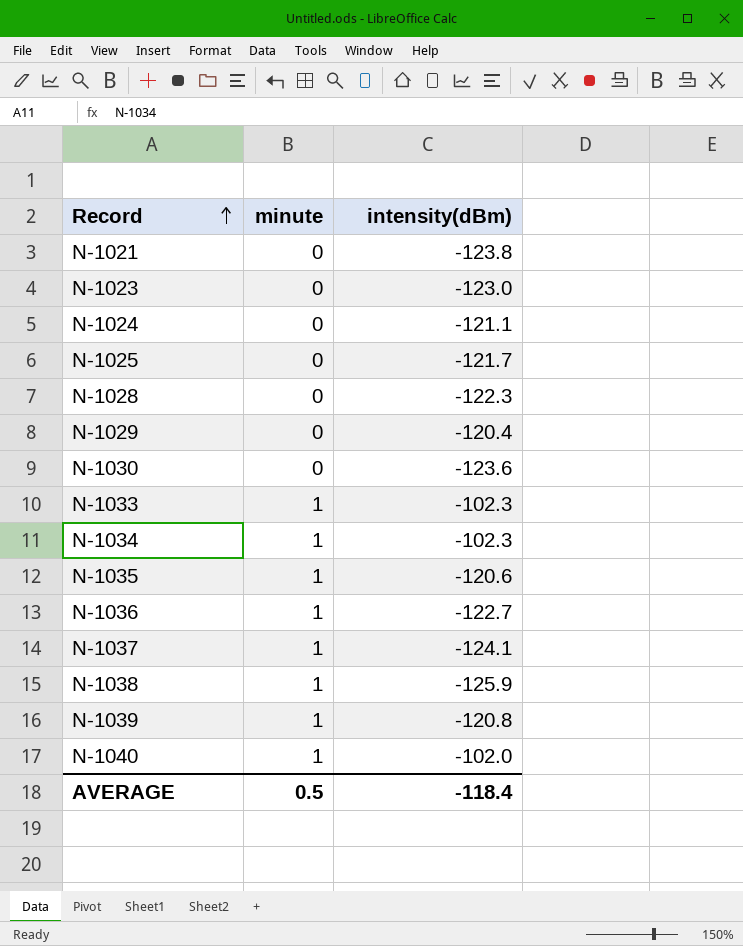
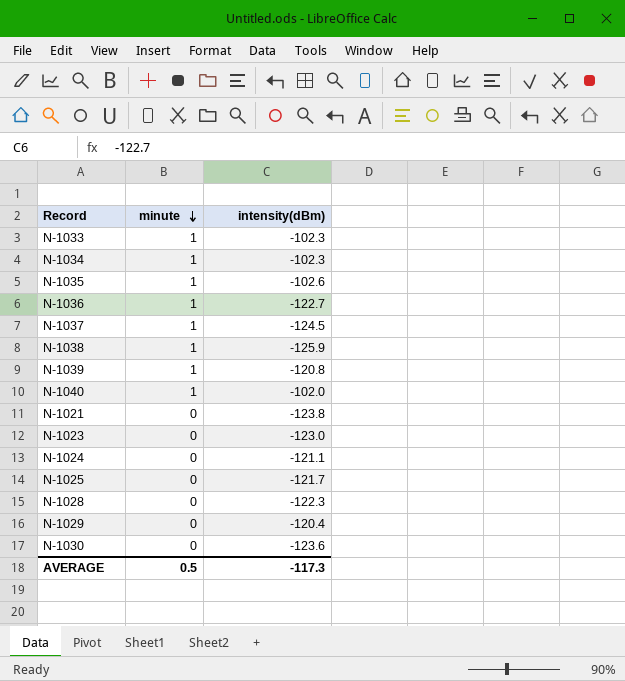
row order: Record ascending -> minute descending
N-1035 | intensity(dBm): -120.6 -> -102.6
N-1037 | intensity(dBm): -124.1 -> -124.5
AVERAGE | intensity(dBm): -118.4 -> -117.3

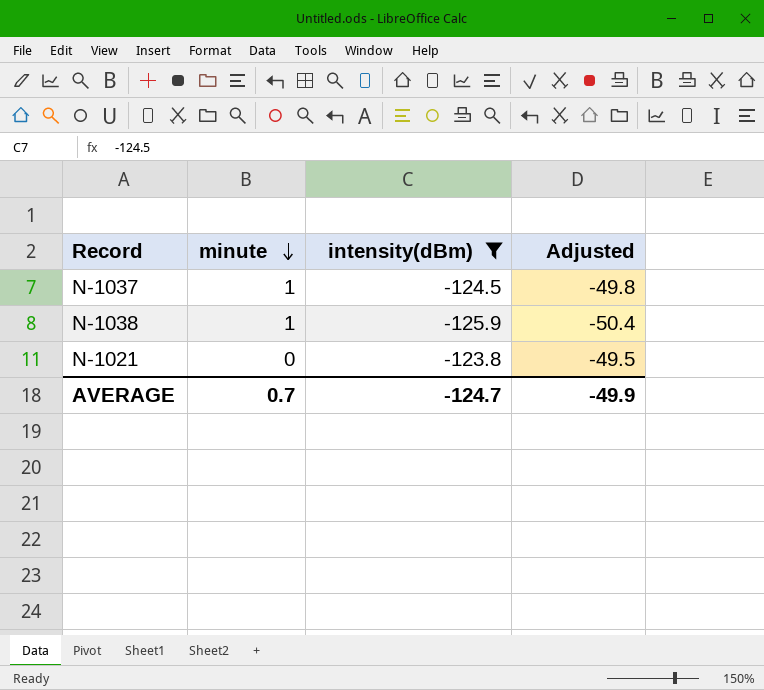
filter: none -> intensity(dBm) <= -123.8
column Adjusted | formula: none -> [intensity(dBm)] * 0.4
AVERAGE | minute: 0.5 -> 0.7
AVERAGE | intensity(dBm): -117.3 -> -124.7

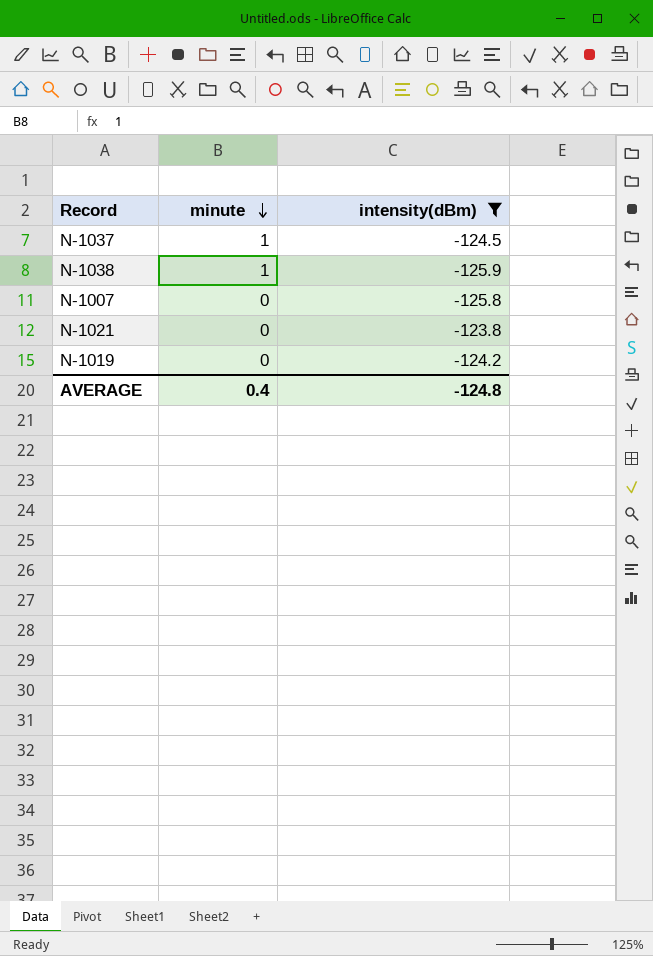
column Adjusted | formula: [intensity(dBm)] * 0.4 -> none
row N-1007: none -> 0 | -125.8
row N-1019: none -> 0 | -124.2
AVERAGE | minute: 0.7 -> 0.4
AVERAGE | intensity(dBm): -124.7 -> -124.8

